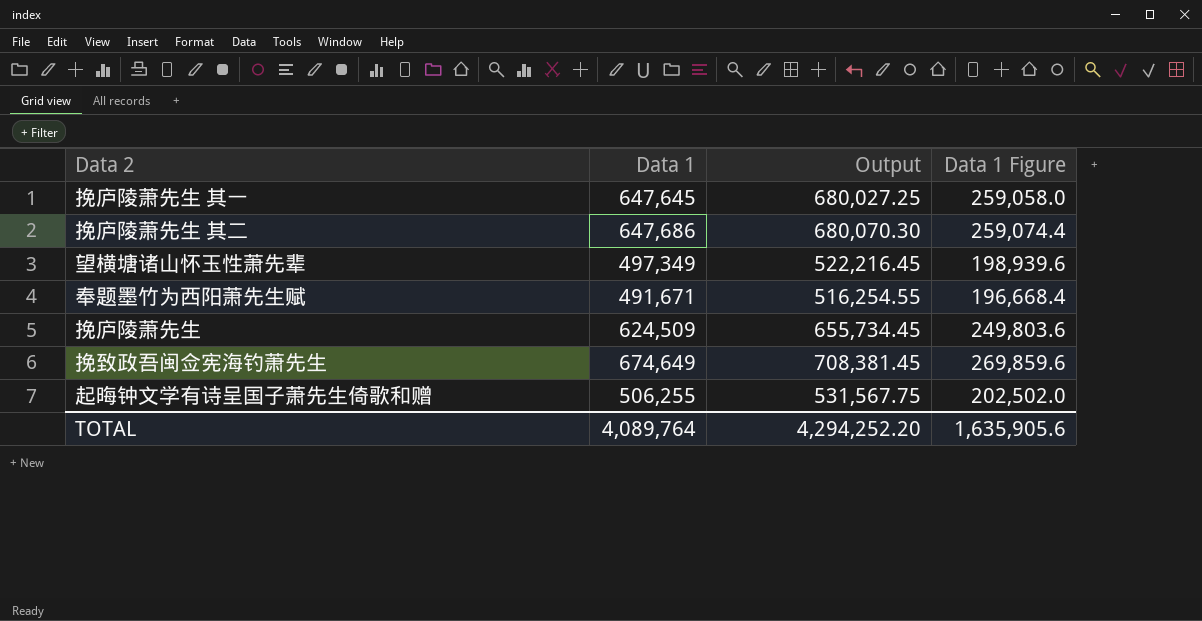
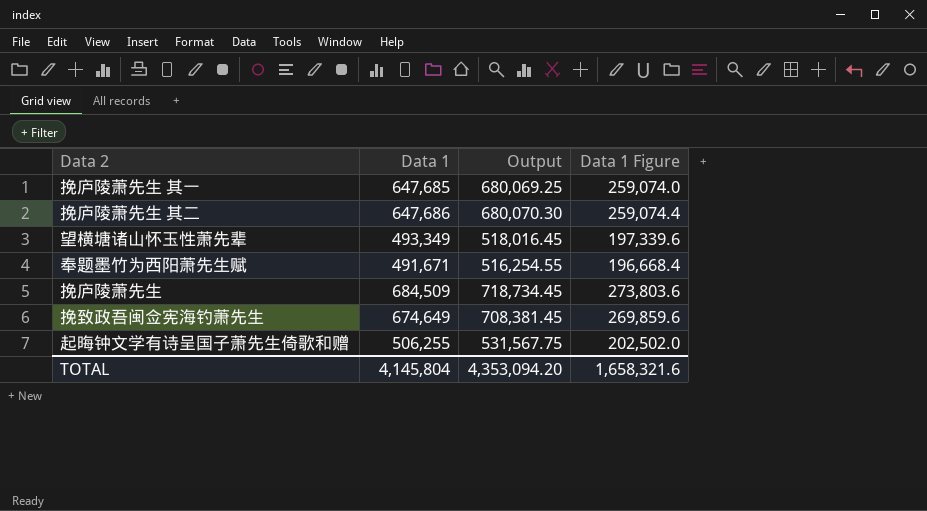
挽庐陵萧先生 其一 | Data 1: 647,645 -> 647,685
挽庐陵萧先生 其一 | Output: 680,027.25 -> 680,069.25
挽庐陵萧先生 其一 | Data 1 Figure: 259,058.0 -> 259,074.0
望横塘诸山怀玉性萧先辈 | Data 1: 497,349 -> 493,349
望横塘诸山怀玉性萧先辈 | Output: 522,216.45 -> 518,016.45
望横塘诸山怀玉性萧先辈 | Data 1 Figure: 198,939.6 -> 197,339.6
挽庐陵萧先生 | Data 1: 624,509 -> 684,509
挽庐陵萧先生 | Output: 655,734.45 -> 718,734.45
挽庐陵萧先生 | Data 1 Figure: 249,803.6 -> 273,803.6
TOTAL | Data 1: 4,089,764 -> 4,145,804
TOTAL | Output: 4,294,252.20 -> 4,353,094.20
TOTAL | Data 1 Figure: 1,635,905.6 -> 1,658,321.6

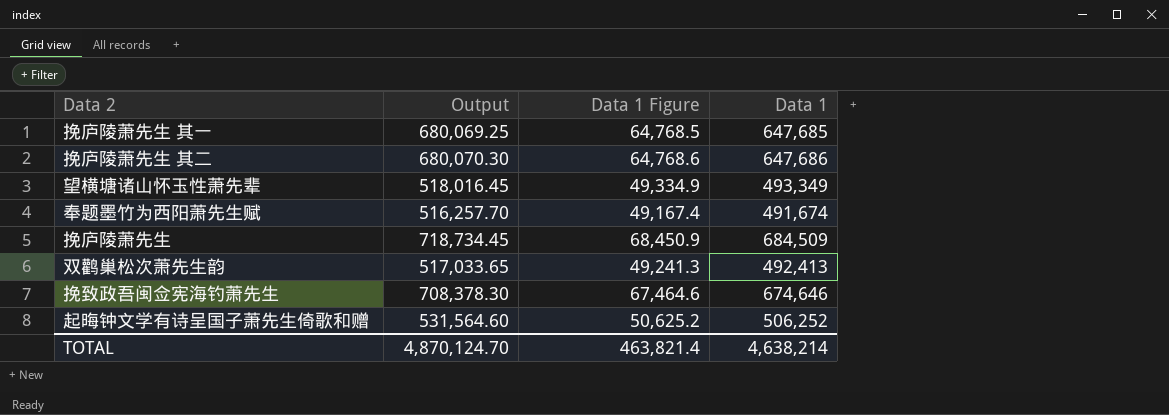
column Data 1 Figure | formula: [Data 1] * 0.4 -> [Data 1] * 0.1
column Data 1 | position: 2 -> 4
奉题墨竹为西阳萧先生赋 | Output: 516,254.55 -> 516,257.70
奉题墨竹为西阳萧先生赋 | Data 1: 491,671 -> 491,674
row 双鹳巢松次萧先生韵: none -> 517,033.65 | 49,241.3 | 492,413
挽致政吾闽佥宪海钓萧先生 | Output: 708,381.45 -> 708,378.30
挽致政吾闽佥宪海钓萧先生 | Data 1: 674,649 -> 674,646
起晦钟文学有诗呈国子萧先生倚歌和赠 | Output: 531,567.75 -> 531,564.60
起晦钟文学有诗呈国子萧先生倚歌和赠 | Data 1: 506,255 -> 506,252
TOTAL | Output: 4,353,094.20 -> 4,870,124.70
TOTAL | Data 1 Figure: 1,658,321.6 -> 463,821.4
TOTAL | Data 1: 4,145,804 -> 4,638,214

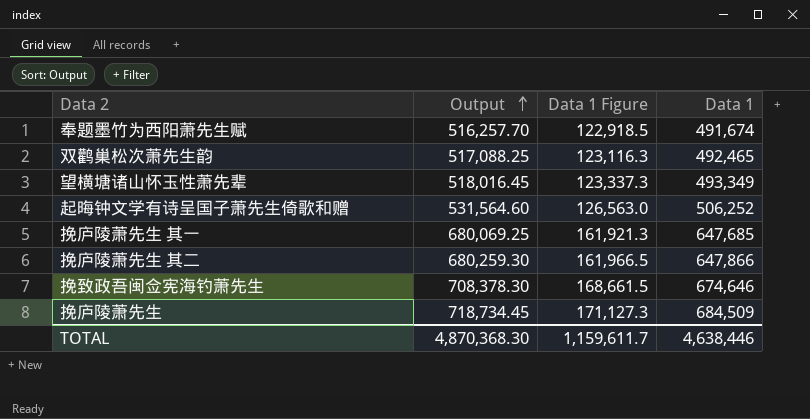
row order: none -> Output ascending
column Data 1 Figure | formula: [Data 1] * 0.1 -> [Data 1] * 0.25
双鹳巢松次萧先生韵 | Output: 517,033.65 -> 517,088.25
双鹳巢松次萧先生韵 | Data 1: 492,413 -> 492,465
挽庐陵萧先生 其二 | Output: 680,070.30 -> 680,259.30
挽庐陵萧先生 其二 | Data 1: 647,686 -> 647,866
TOTAL | Output: 4,870,124.70 -> 4,870,368.30
TOTAL | Data 1 Figure: 463,821.4 -> 1,159,611.7
TOTAL | Data 1: 4,638,214 -> 4,638,446

